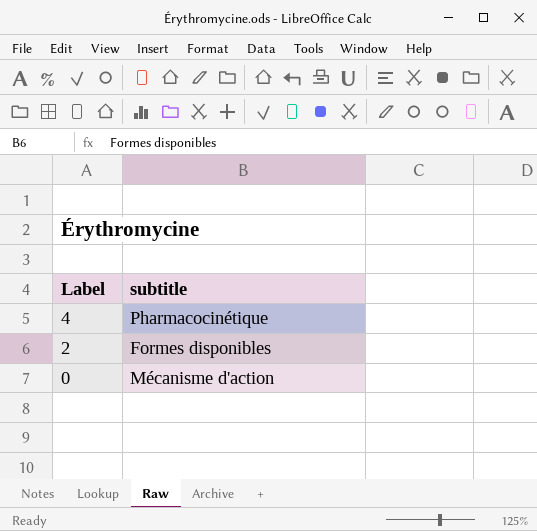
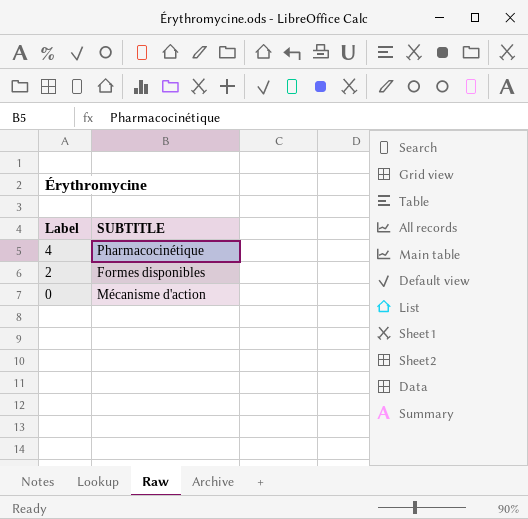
column name: subtitle -> SUBTITLE

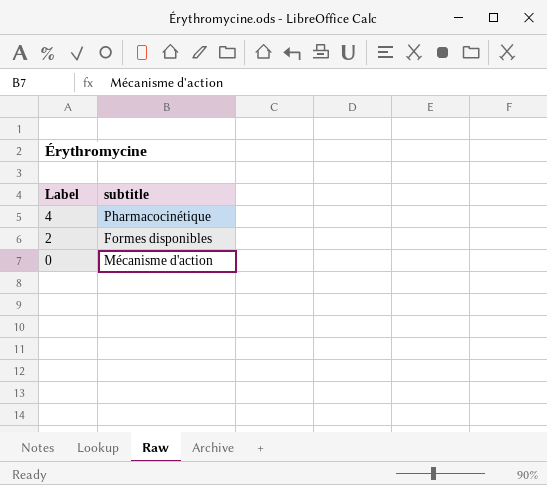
column name: SUBTITLE -> subtitle

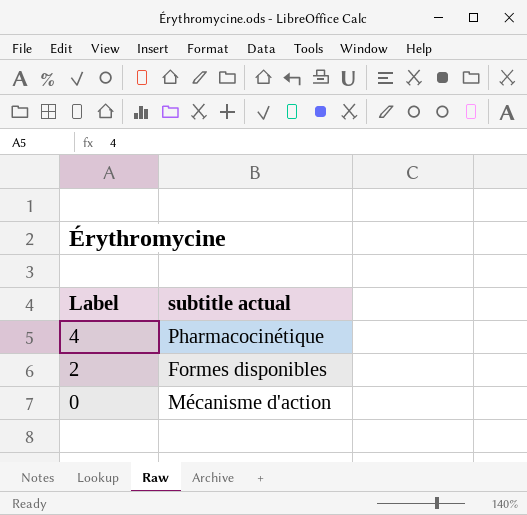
column name: subtitle -> subtitle actual

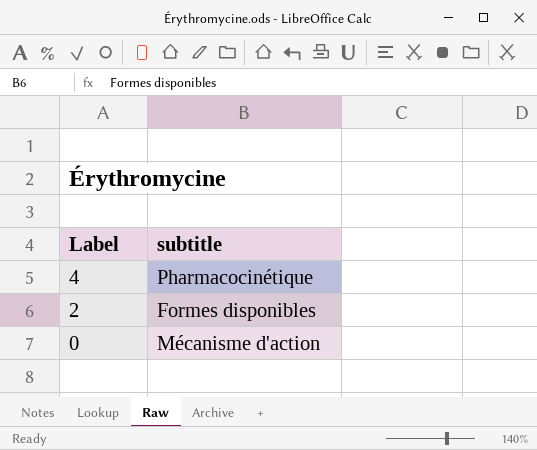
column name: subtitle actual -> subtitle

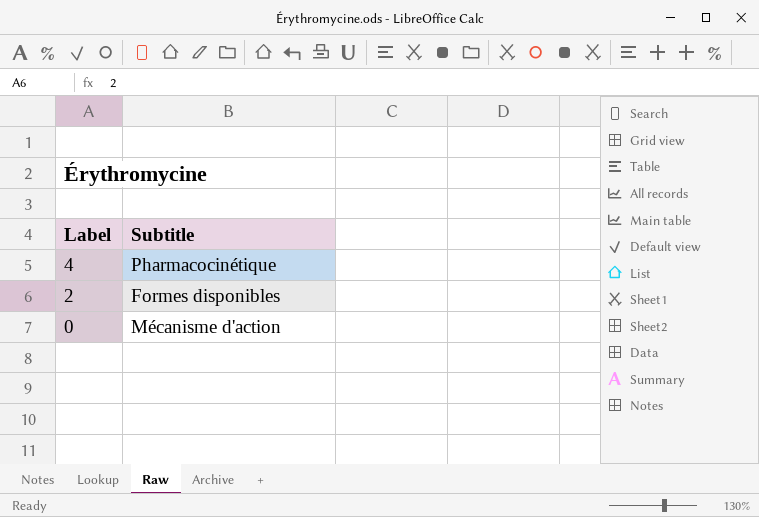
column name: subtitle -> Subtitle

